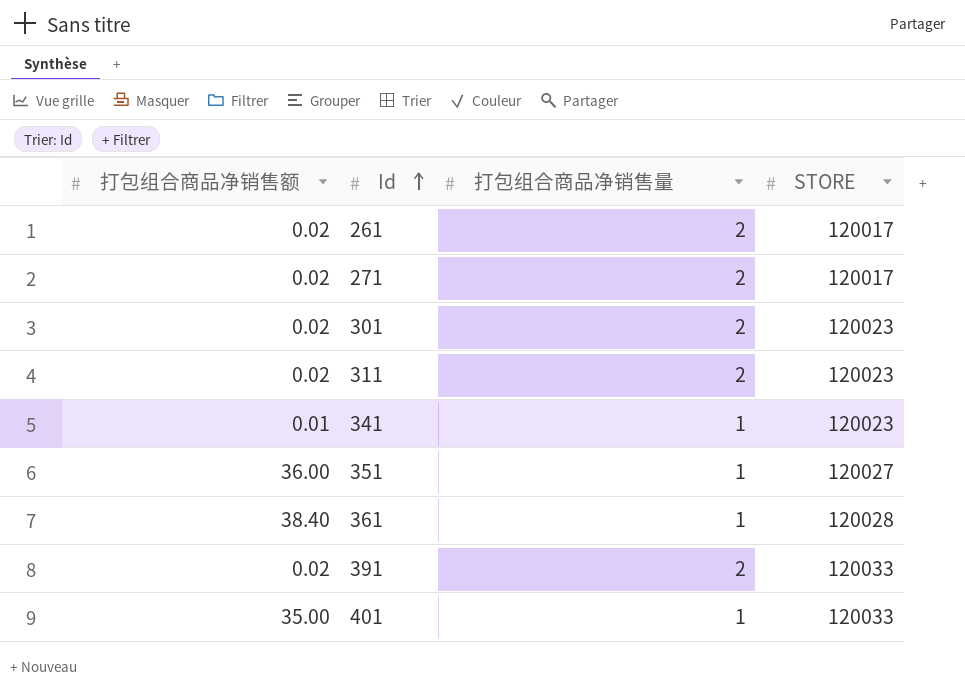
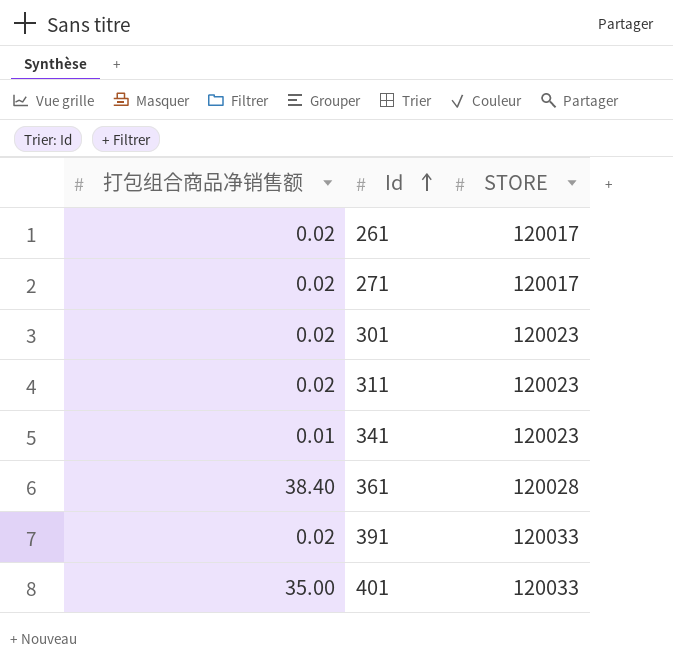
column 打包组合商品净销售量 | position: 3 -> none
row 351: 36.00 | 1 | 120027 -> none

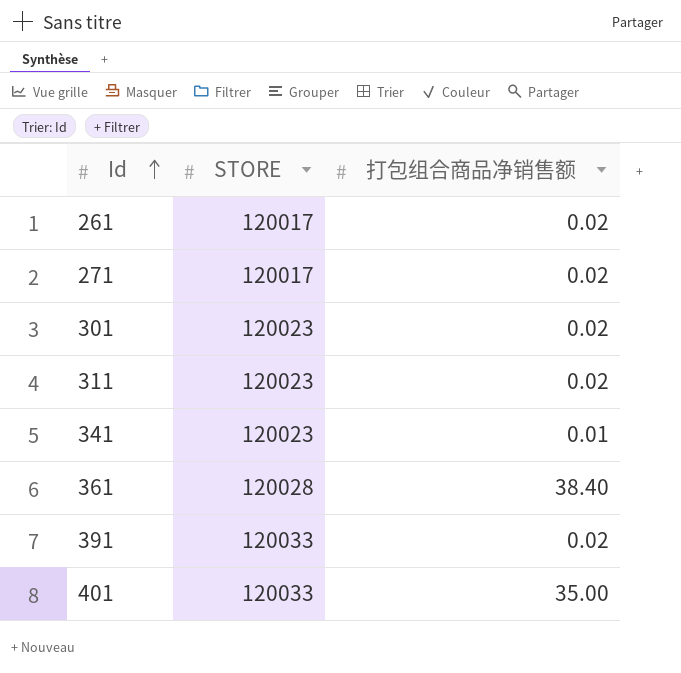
column 打包组合商品净销售额 | position: 1 -> 3

